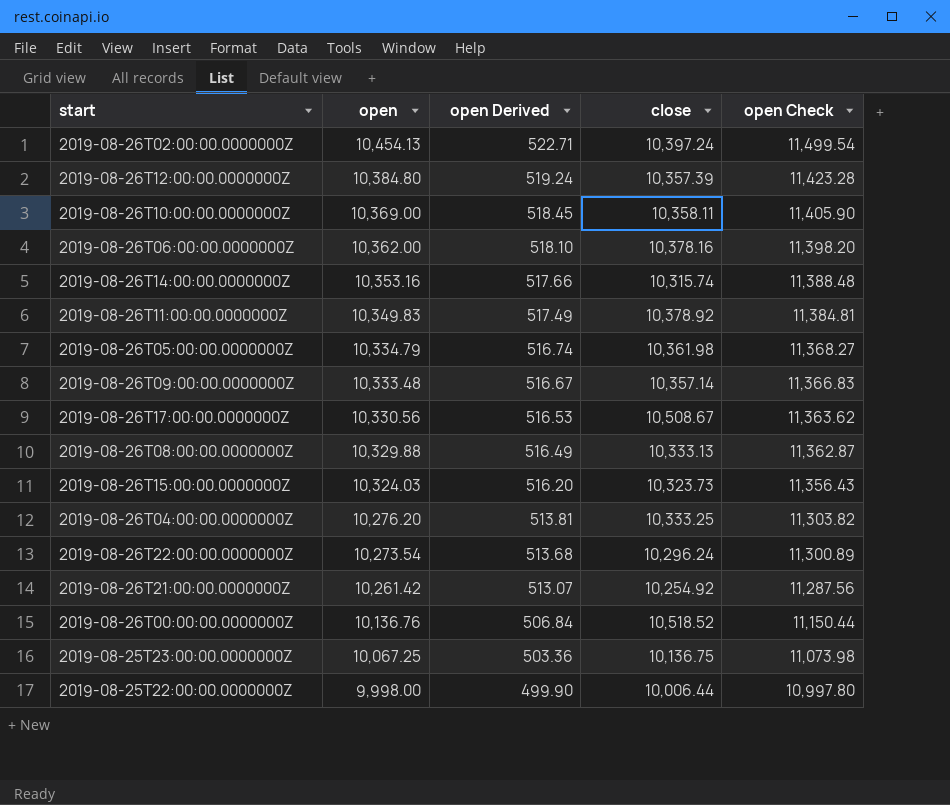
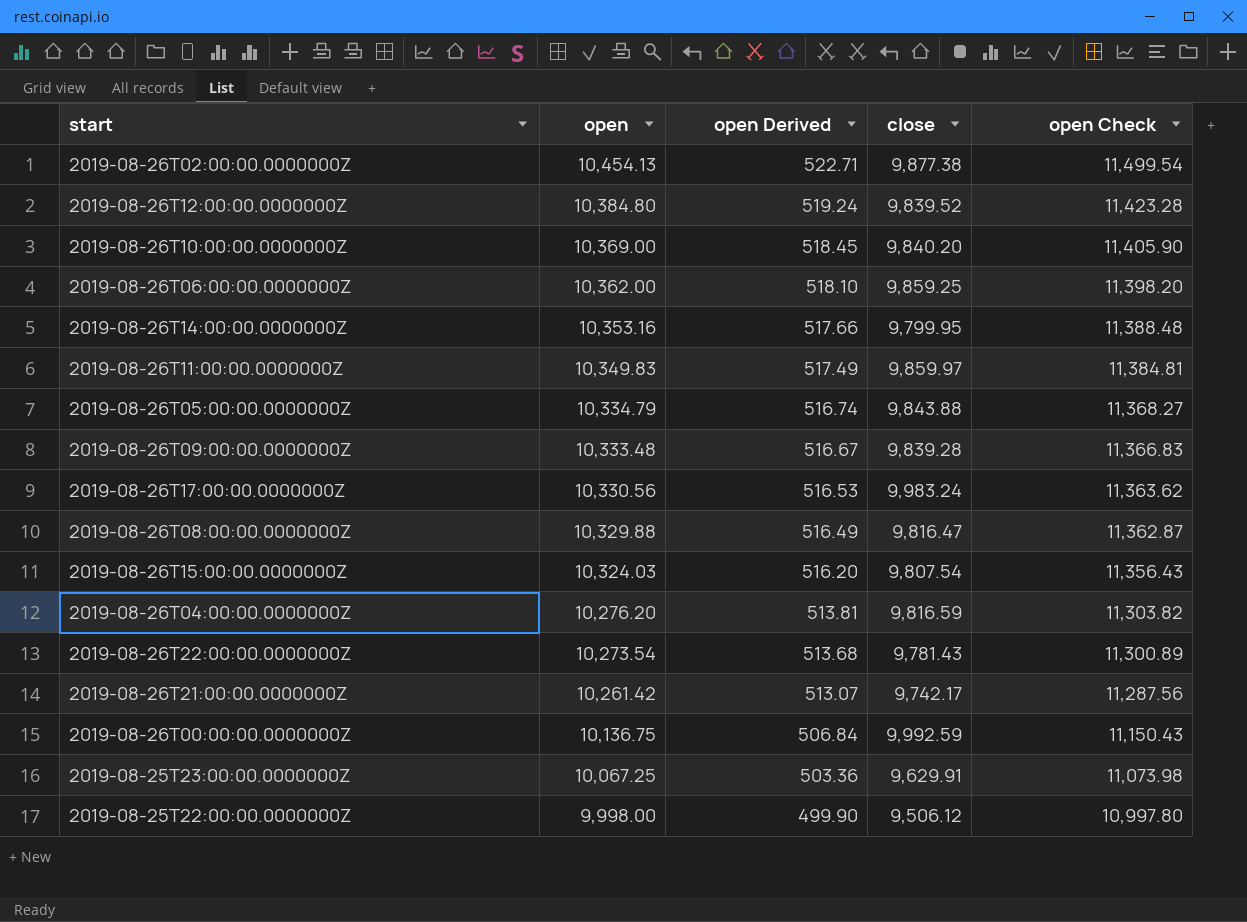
2019-08-26T02:00:00.0000000Z | close: 10,397.24 -> 9,877.38
2019-08-26T12:00:00.0000000Z | close: 10,357.39 -> 9,839.52
2019-08-26T10:00:00.0000000Z | close: 10,358.11 -> 9,840.20
2019-08-26T06:00:00.0000000Z | close: 10,378.16 -> 9,859.25
2019-08-26T14:00:00.0000000Z | close: 10,315.74 -> 9,799.95
2019-08-26T11:00:00.0000000Z | close: 10,378.92 -> 9,859.97
2019-08-26T05:00:00.0000000Z | close: 10,361.98 -> 9,843.88
2019-08-26T09:00:00.0000000Z | close: 10,357.14 -> 9,839.28
2019-08-26T17:00:00.0000000Z | close: 10,508.67 -> 9,983.24
2019-08-26T08:00:00.0000000Z | close: 10,333.13 -> 9,816.47
2019-08-26T15:00:00.0000000Z | close: 10,323.73 -> 9,807.54
2019-08-26T04:00:00.0000000Z | close: 10,333.25 -> 9,816.59
2019-08-26T22:00:00.0000000Z | close: 10,296.24 -> 9,781.43
2019-08-26T21:00:00.0000000Z | close: 10,254.92 -> 9,742.17
2019-08-26T00:00:00.0000000Z | open: 10,136.76 -> 10,136.75
2019-08-26T00:00:00.0000000Z | close: 10,518.52 -> 9,992.59
2019-08-26T00:00:00.0000000Z | open Check: 11,150.44 -> 11,150.43
2019-08-25T23:00:00.0000000Z | close: 10,136.75 -> 9,629.91
2019-08-25T22:00:00.0000000Z | close: 10,006.44 -> 9,506.12

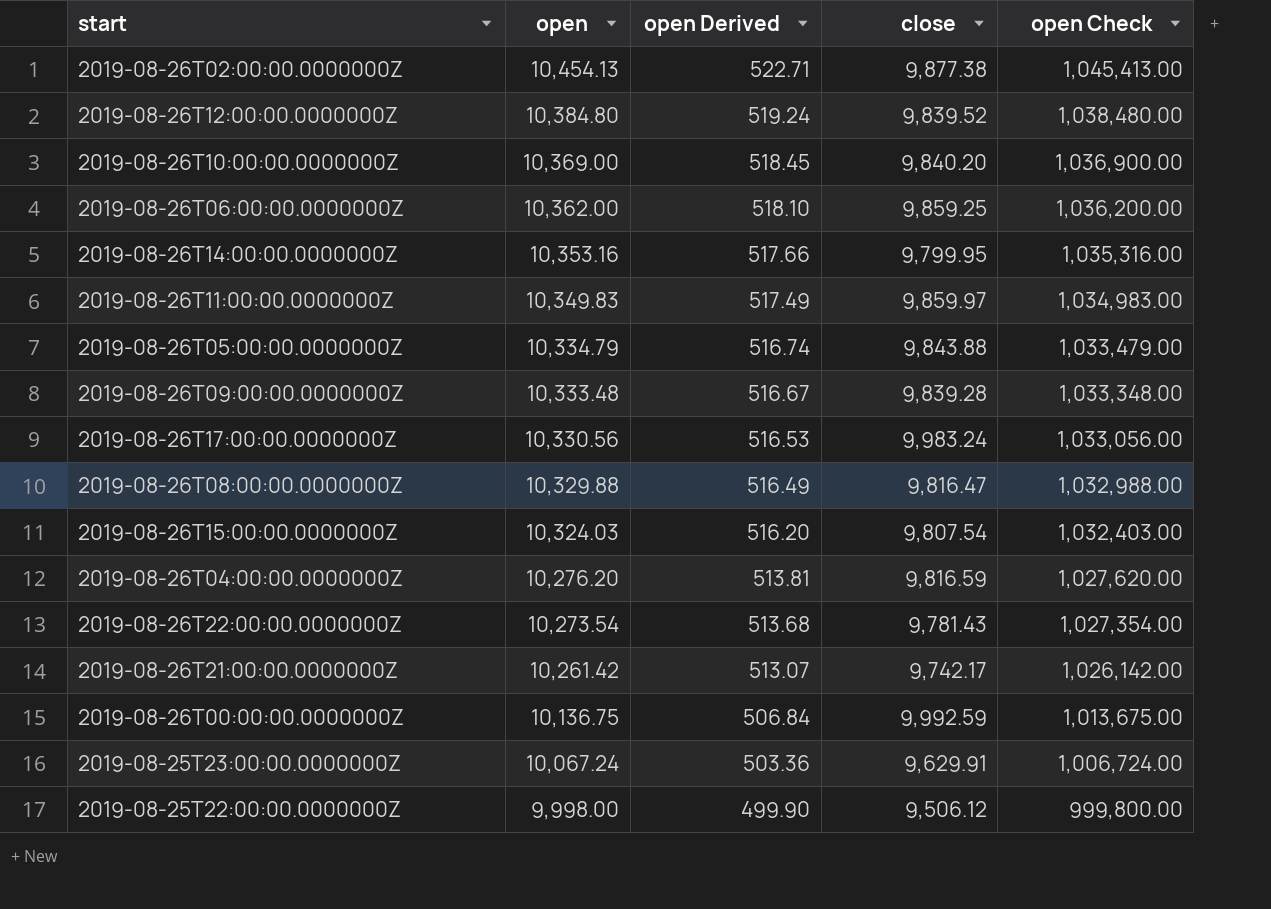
column open Check | formula: [open] * 1.1 -> [open] * 100
2019-08-25T23:00:00.0000000Z | open: 10,067.25 -> 10,067.24

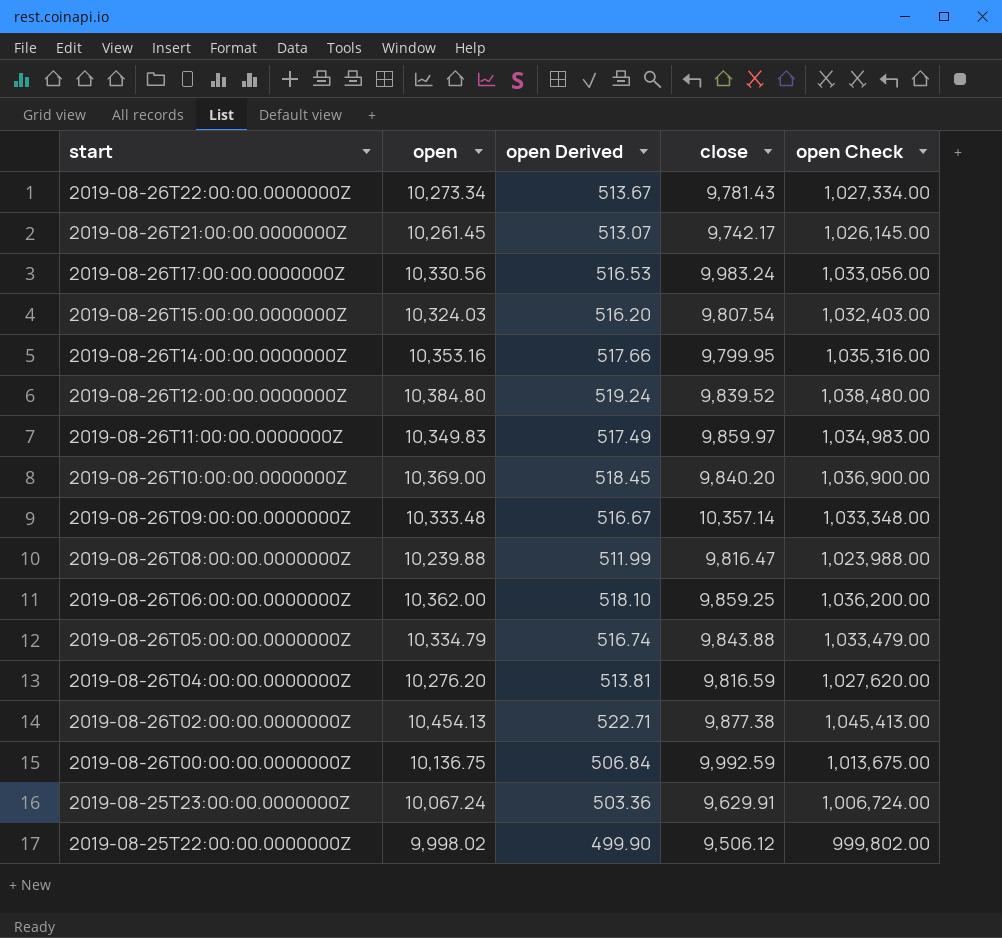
row order: open descending -> start descending
2019-08-26T22:00:00.0000000Z | open: 10,273.54 -> 10,273.34
2019-08-26T22:00:00.0000000Z | open Derived: 513.68 -> 513.67
2019-08-26T22:00:00.0000000Z | open Check: 1,027,354.00 -> 1,027,334.00
2019-08-26T21:00:00.0000000Z | open: 10,261.42 -> 10,261.45
2019-08-26T21:00:00.0000000Z | open Check: 1,026,142.00 -> 1,026,145.00
2019-08-26T09:00:00.0000000Z | close: 9,839.28 -> 10,357.14
2019-08-26T08:00:00.0000000Z | open: 10,329.88 -> 10,239.88
2019-08-26T08:00:00.0000000Z | open Derived: 516.49 -> 511.99
2019-08-26T08:00:00.0000000Z | open Check: 1,032,988.00 -> 1,023,988.00
2019-08-25T22:00:00.0000000Z | open: 9,998.00 -> 9,998.02
2019-08-25T22:00:00.0000000Z | open Check: 999,800.00 -> 999,802.00

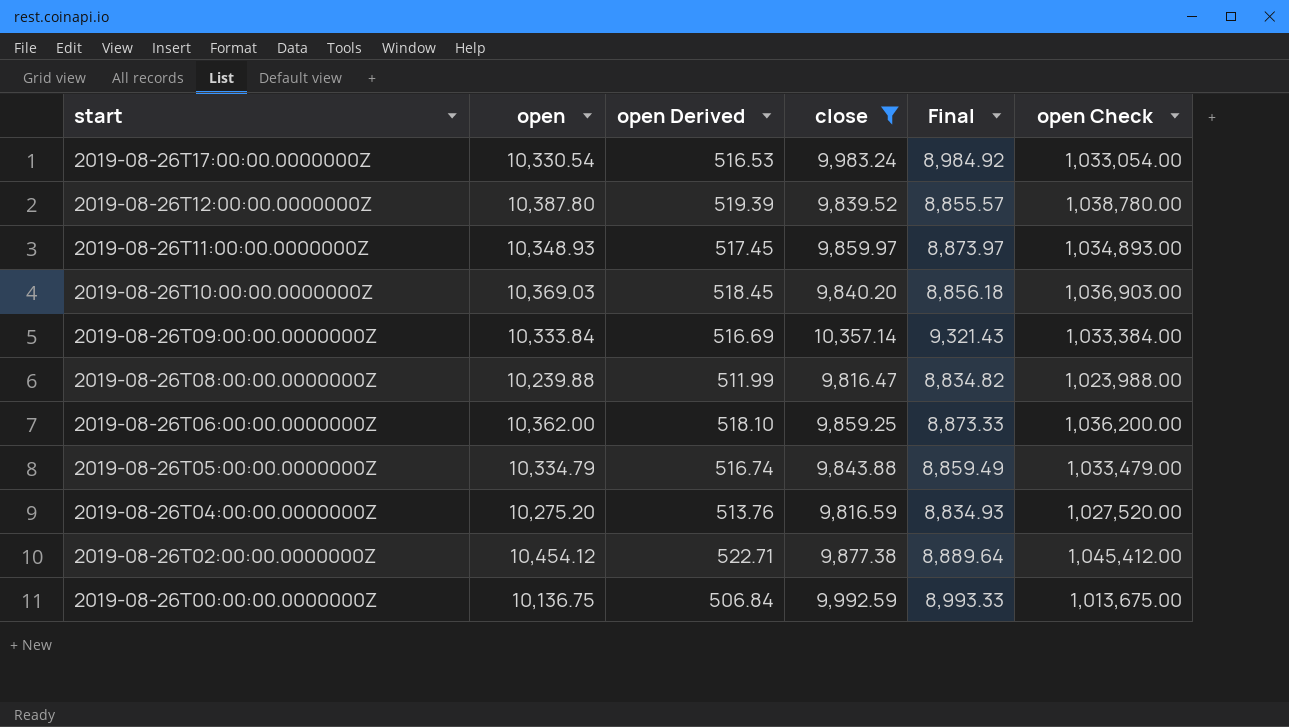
filter: none -> close >= 9,816.47
column Final | formula: none -> [close] * 0.9
2019-08-26T17:00:00.0000000Z | open: 10,330.56 -> 10,330.54
2019-08-26T17:00:00.0000000Z | open Check: 1,033,056.00 -> 1,033,054.00
2019-08-26T12:00:00.0000000Z | open: 10,384.80 -> 10,387.80
2019-08-26T12:00:00.0000000Z | open Derived: 519.24 -> 519.39
2019-08-26T12:00:00.0000000Z | open Check: 1,038,480.00 -> 1,038,780.00
2019-08-26T11:00:00.0000000Z | open: 10,349.83 -> 10,348.93
2019-08-26T11:00:00.0000000Z | open Derived: 517.49 -> 517.45
2019-08-26T11:00:00.0000000Z | open Check: 1,034,983.00 -> 1,034,893.00
2019-08-26T10:00:00.0000000Z | open: 10,369.00 -> 10,369.03
2019-08-26T10:00:00.0000000Z | open Check: 1,036,900.00 -> 1,036,903.00
2019-08-26T09:00:00.0000000Z | open: 10,333.48 -> 10,333.84
2019-08-26T09:00:00.0000000Z | open Derived: 516.67 -> 516.69
2019-08-26T09:00:00.0000000Z | open Check: 1,033,348.00 -> 1,033,384.00
2019-08-26T04:00:00.0000000Z | open: 10,276.20 -> 10,275.20
2019-08-26T04:00:00.0000000Z | open Derived: 513.81 -> 513.76
2019-08-26T04:00:00.0000000Z | open Check: 1,027,620.00 -> 1,027,520.00
2019-08-26T02:00:00.0000000Z | open: 10,454.13 -> 10,454.12
2019-08-26T02:00:00.0000000Z | open Check: 1,045,413.00 -> 1,045,412.00

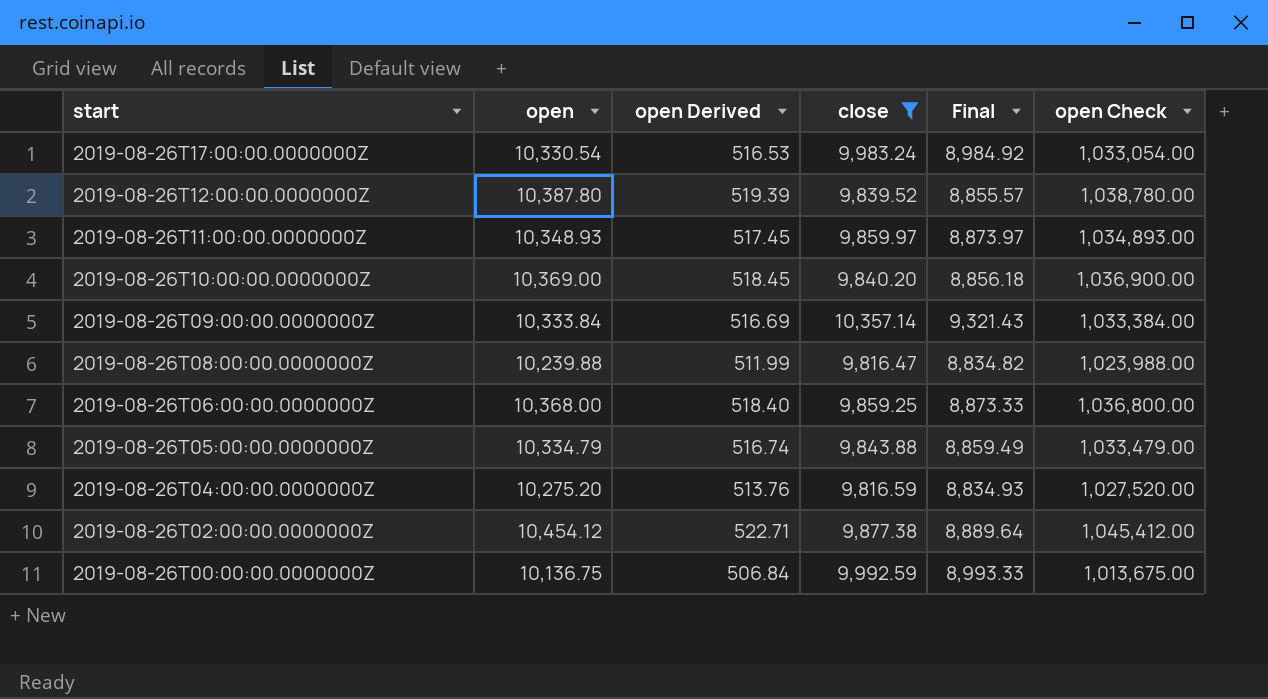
2019-08-26T10:00:00.0000000Z | open: 10,369.03 -> 10,369.00
2019-08-26T10:00:00.0000000Z | open Check: 1,036,903.00 -> 1,036,900.00
2019-08-26T06:00:00.0000000Z | open: 10,362.00 -> 10,368.00
2019-08-26T06:00:00.0000000Z | open Derived: 518.10 -> 518.40
2019-08-26T06:00:00.0000000Z | open Check: 1,036,200.00 -> 1,036,800.00

